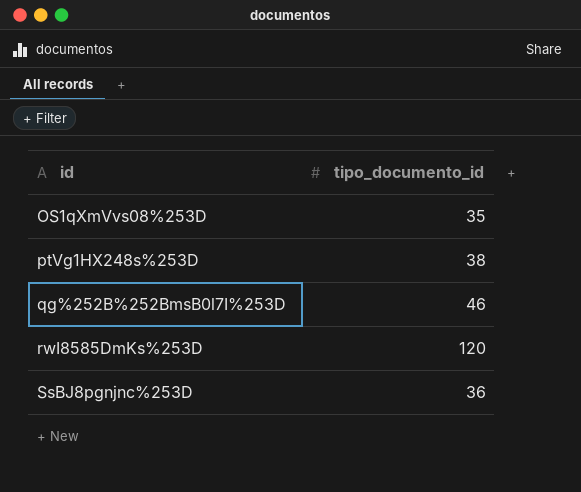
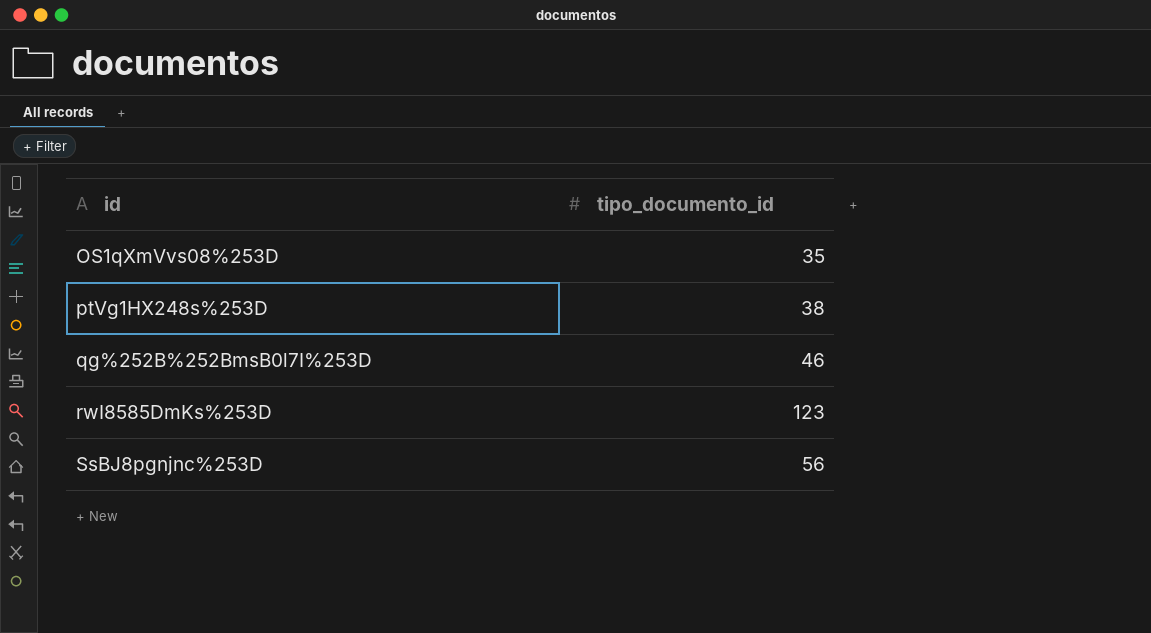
rwI8585DmKs%253D | tipo_documento_id: 120 -> 123
SsBJ8pgnjnc%253D | tipo_documento_id: 36 -> 56

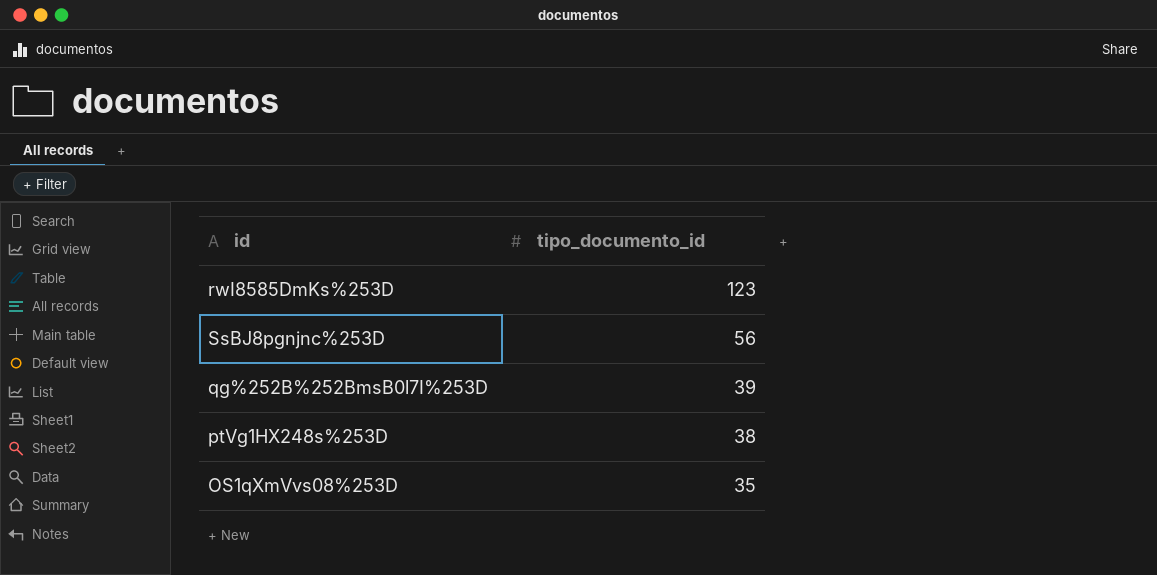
row order: id ascending -> tipo_documento_id descending
qg%252B%252BmsB0l7I%253D | tipo_documento_id: 46 -> 39

